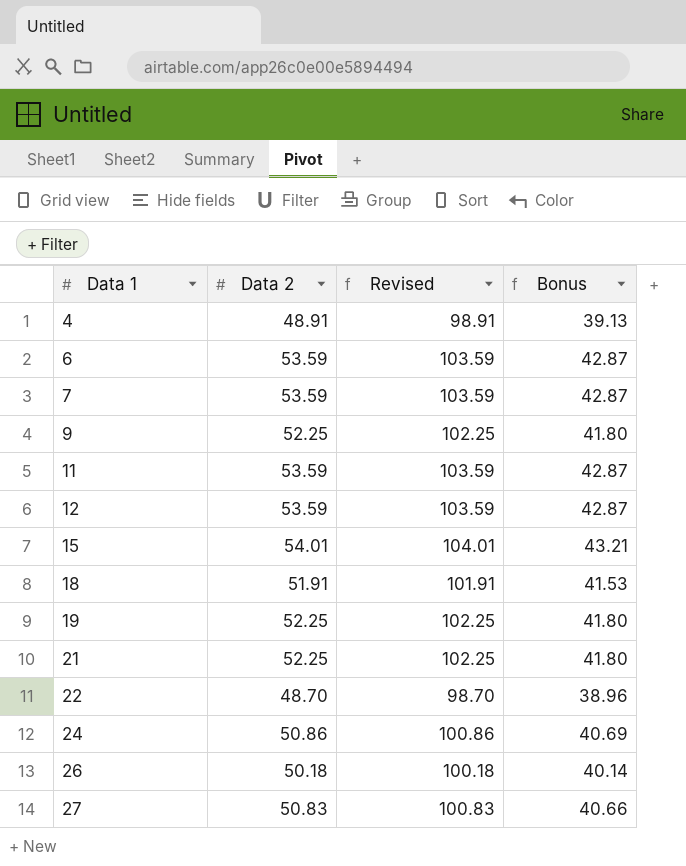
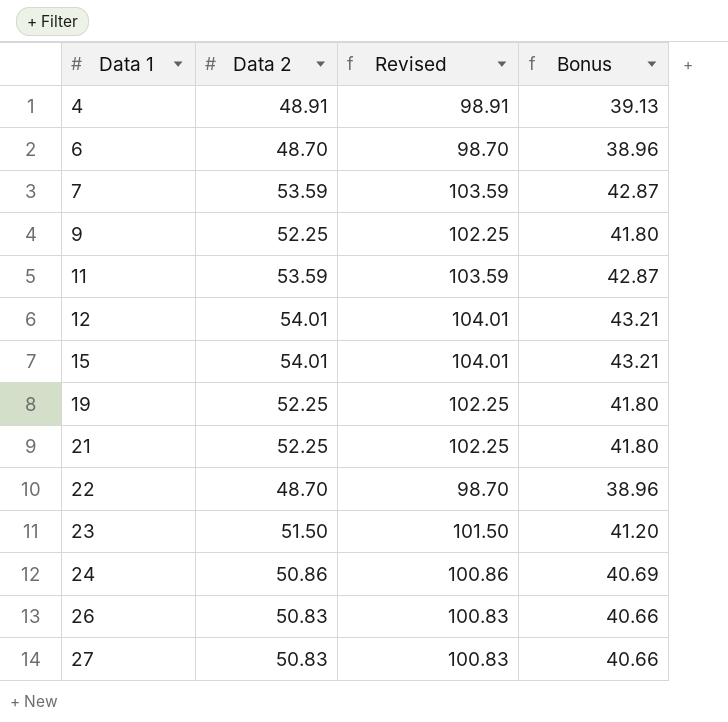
row 18: 51.91 | 101.91 | 41.53 -> none
6 | Data 2: 53.59 -> 48.70
6 | Revised: 103.59 -> 98.70
6 | Bonus: 42.87 -> 38.96
12 | Data 2: 53.59 -> 54.01
12 | Revised: 103.59 -> 104.01
12 | Bonus: 42.87 -> 43.21
row 23: none -> 51.50 | 101.50 | 41.20
26 | Data 2: 50.18 -> 50.83
26 | Revised: 100.18 -> 100.83
26 | Bonus: 40.14 -> 40.66

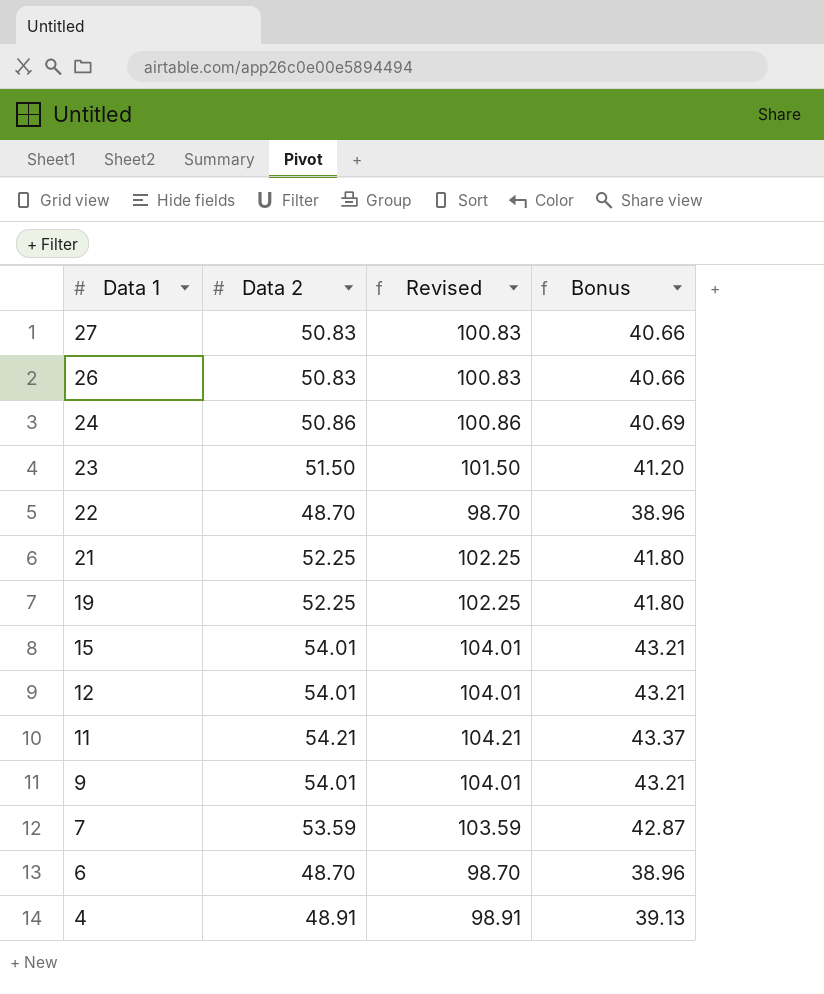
row order: Data 1 ascending -> Data 1 descending
11 | Data 2: 53.59 -> 54.21
11 | Revised: 103.59 -> 104.21
11 | Bonus: 42.87 -> 43.37
9 | Data 2: 52.25 -> 54.01
9 | Revised: 102.25 -> 104.01
9 | Bonus: 41.80 -> 43.21

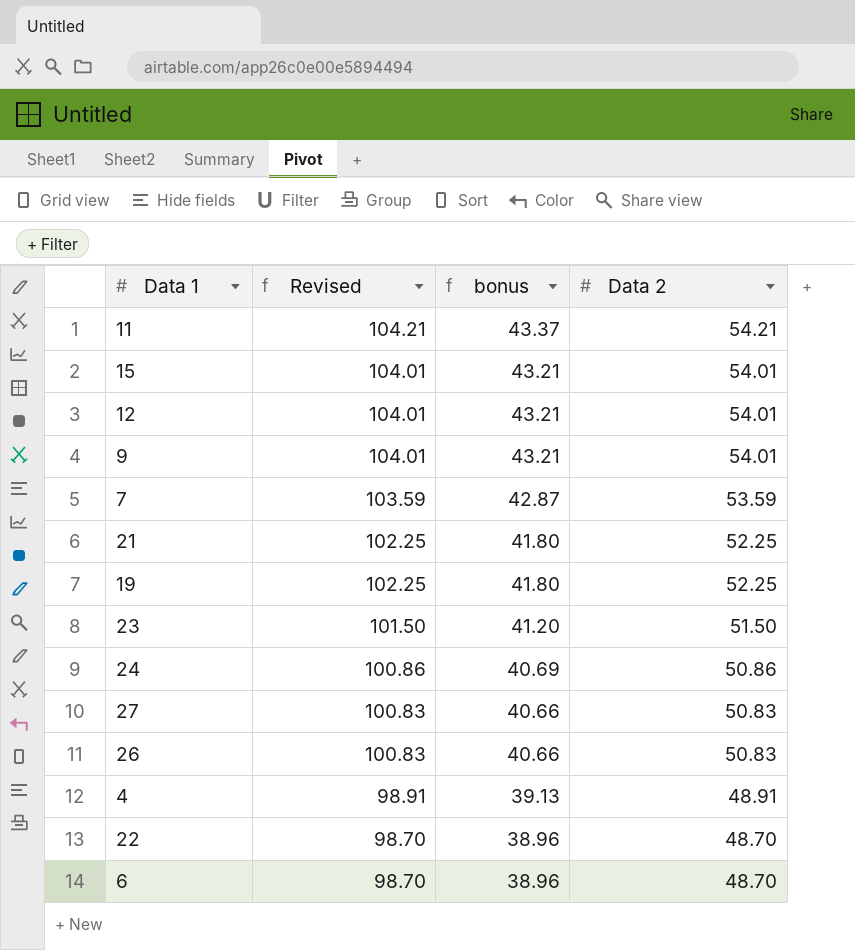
row order: Data 1 descending -> Revised descending
column name: Bonus -> bonus
column Data 2 | position: 2 -> 4

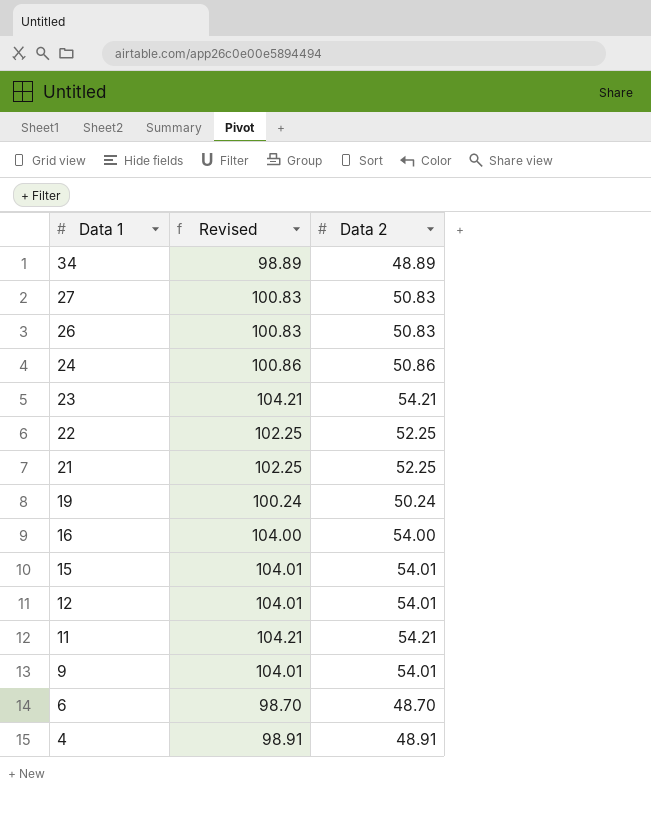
row order: Revised descending -> Data 1 descending
column bonus | formula: [Data 2] * 0.8 -> none
row 7: 103.59 | 42.87 | 53.59 -> none
row 34: none -> 98.89 | 48.89
23 | Revised: 101.50 -> 104.21
23 | Data 2: 51.50 -> 54.21
22 | Revised: 98.70 -> 102.25
22 | Data 2: 48.70 -> 52.25
19 | Revised: 102.25 -> 100.24
19 | Data 2: 52.25 -> 50.24
row 16: none -> 104.00 | 54.00

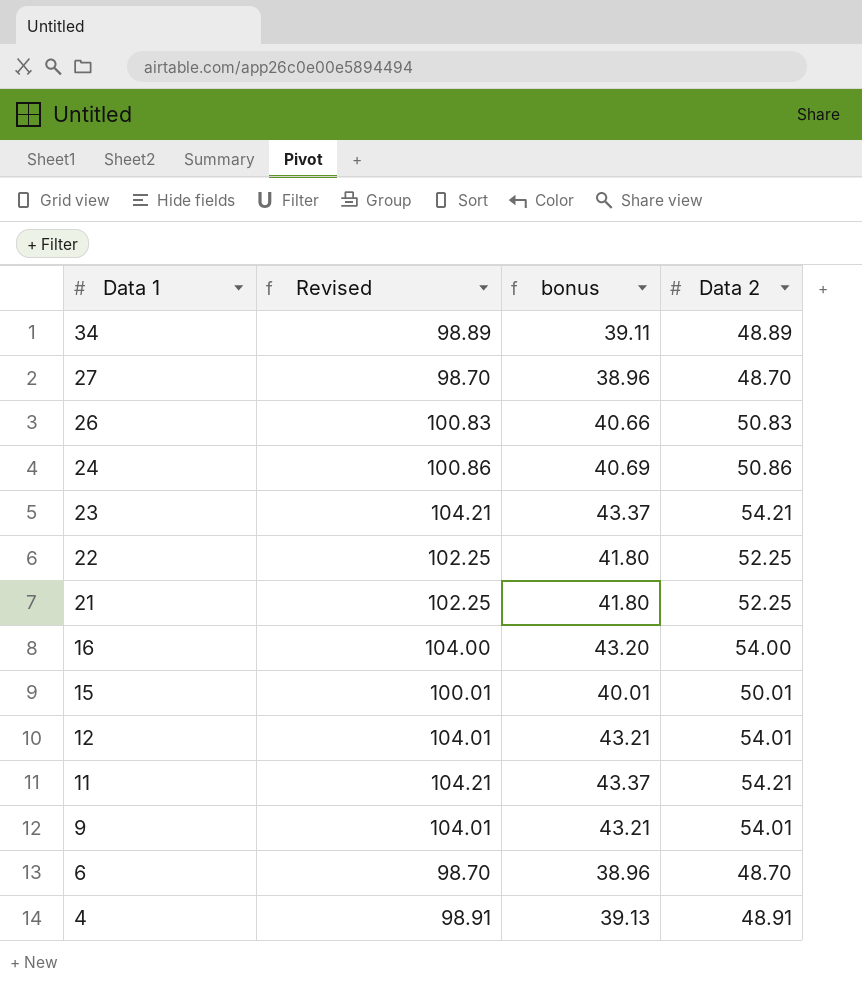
column bonus | formula: none -> [Data 2] * 0.8
row 19: 100.24 | 50.24 -> none
27 | Revised: 100.83 -> 98.70
27 | Data 2: 50.83 -> 48.70
15 | Revised: 104.01 -> 100.01
15 | Data 2: 54.01 -> 50.01

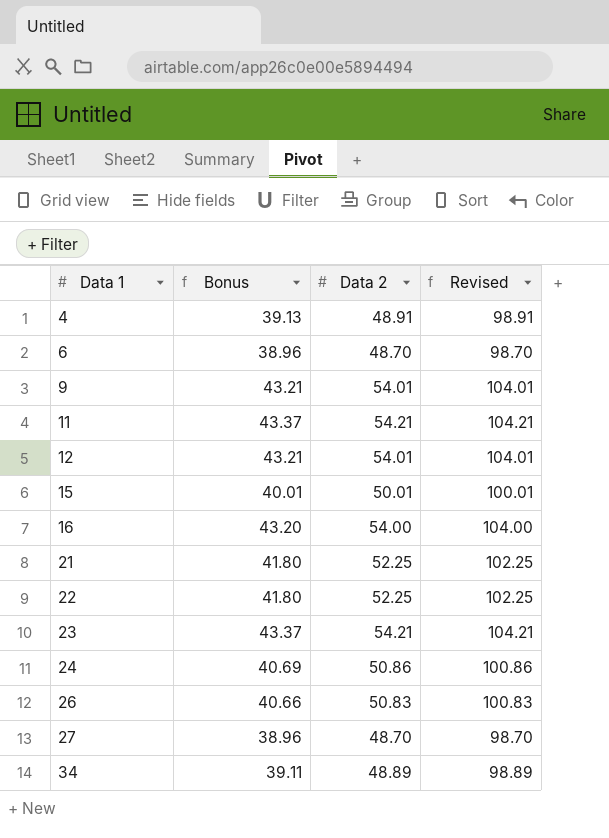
row order: Data 1 descending -> Data 1 ascending
column name: bonus -> Bonus
column Revised | position: 2 -> 4

